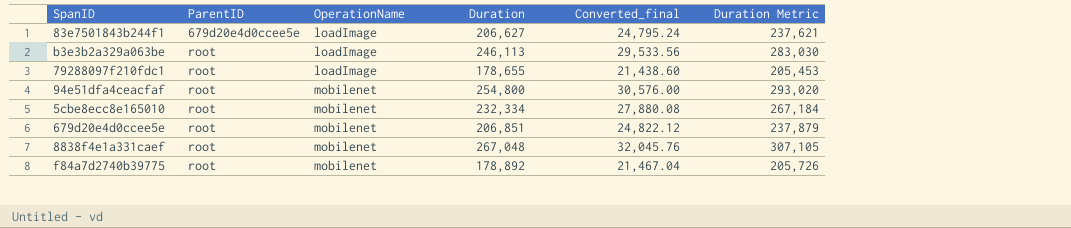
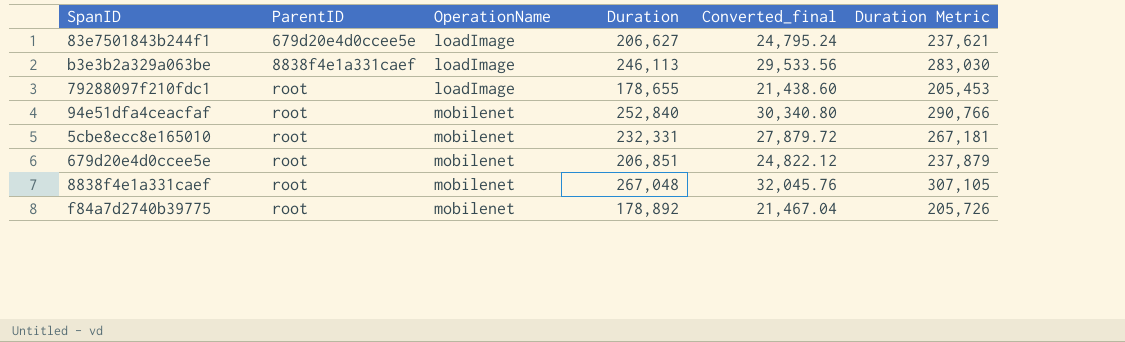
b3e3b2a329a063be | ParentID: root -> 8838f4e1a331caef
94e51dfa4ceacfaf | Duration: 254,800 -> 252,840
94e51dfa4ceacfaf | Converted_final: 30,576.00 -> 30,340.80
94e51dfa4ceacfaf | Duration Metric: 293,020 -> 290,766
5cbe8ecc8e165010 | Duration: 232,334 -> 232,331
5cbe8ecc8e165010 | Converted_final: 27,880.08 -> 27,879.72
5cbe8ecc8e165010 | Duration Metric: 267,184 -> 267,181

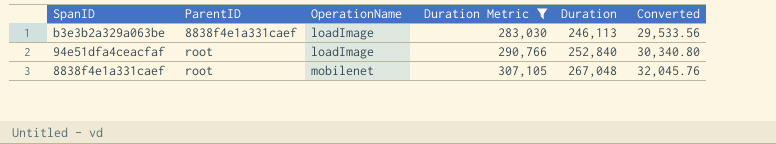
filter: none -> Duration Metric >= 283,030
column Duration Metric | position: 6 -> 4
column name: Converted_final -> Converted
94e51dfa4ceacfaf | OperationName: mobilenet -> loadImage

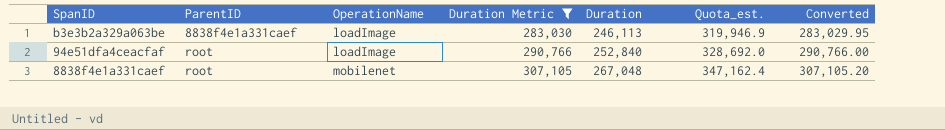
column Quota_est. | formula: none -> [Duration] * 1.3
column Converted | formula: [Duration] * 0.12 -> [Duration] * 1.15

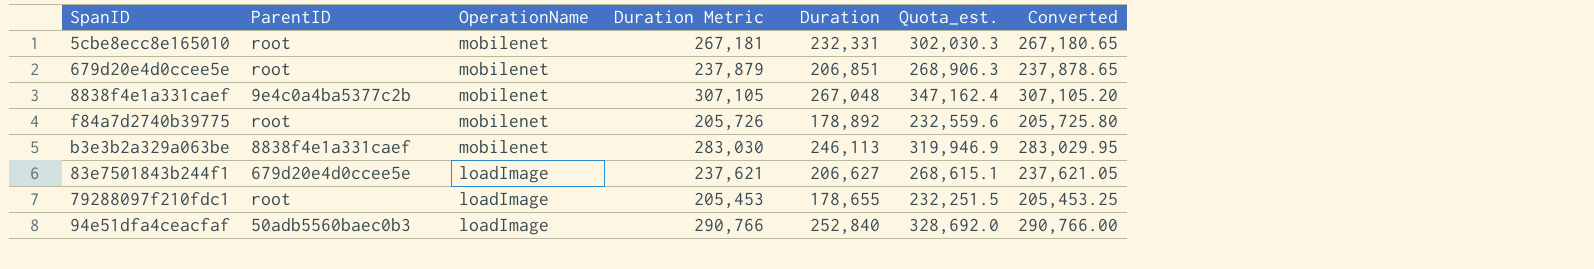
filter: Duration Metric >= 283,030 -> none
row order: ParentID ascending -> OperationName descending
8838f4e1a331caef | ParentID: root -> 9e4c0a4ba5377c2b
b3e3b2a329a063be | OperationName: loadImage -> mobilenet
94e51dfa4ceacfaf | ParentID: root -> 50adb5560baec0b3

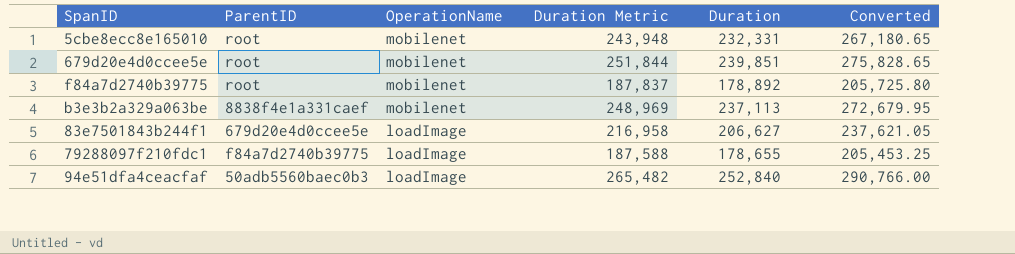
column Quota_est. | formula: [Duration] * 1.3 -> none
column Duration Metric | formula: [Duration] * 1.15 -> [Duration] * 1.05
row 8838f4e1a331caef: 9e4c0a4ba5377c2b | mobilenet | 307,105 | 267,048 | 347,162.4 | 307,105.20 -> none
679d20e4d0ccee5e | Duration: 206,851 -> 239,851
679d20e4d0ccee5e | Converted: 237,878.65 -> 275,828.65
b3e3b2a329a063be | Duration: 246,113 -> 237,113
b3e3b2a329a063be | Converted: 283,029.95 -> 272,679.95
79288097f210fdc1 | ParentID: root -> f84a7d2740b39775

